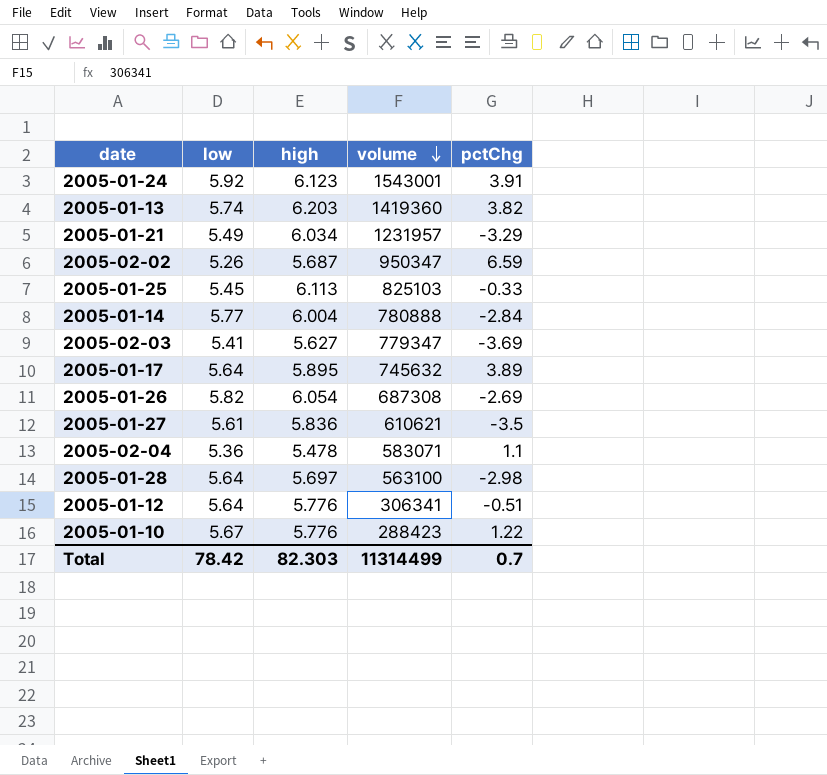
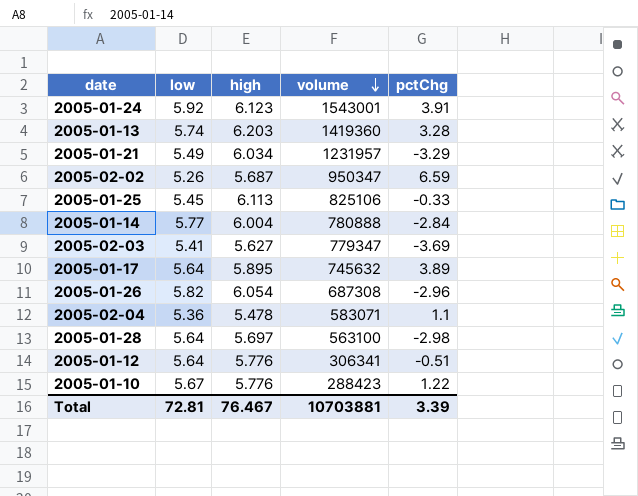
row 2005-01-27: 5.61 | 5.836 | 610621 | -3.5 -> none
2005-01-13 | pctChg: 3.82 -> 3.28
2005-01-25 | volume: 825103 -> 825106
2005-01-26 | pctChg: -2.69 -> -2.96
Total | low: 78.42 -> 72.81
Total | high: 82.303 -> 76.467
Total | volume: 11314499 -> 10703881
Total | pctChg: 0.7 -> 3.39

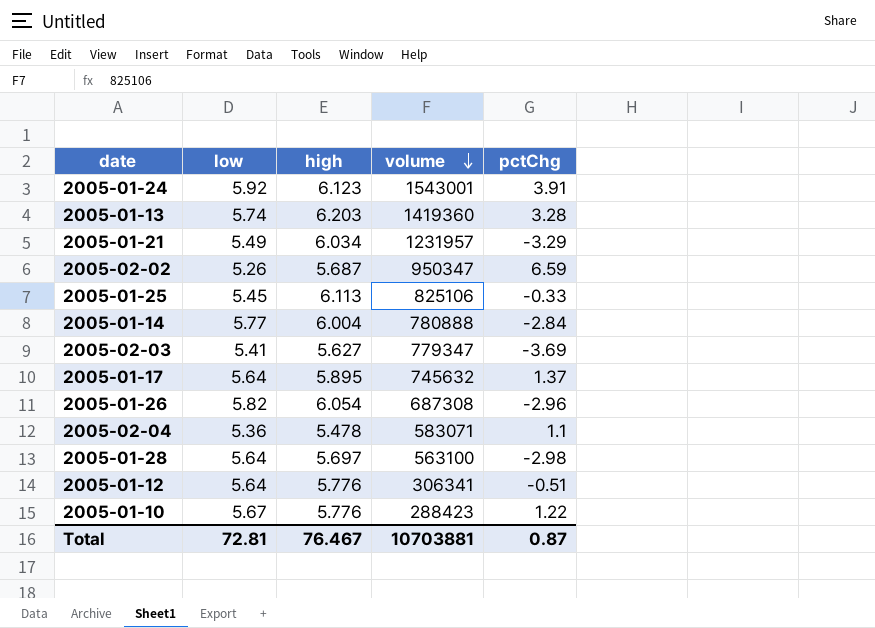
2005-01-17 | pctChg: 3.89 -> 1.37
Total | pctChg: 3.39 -> 0.87

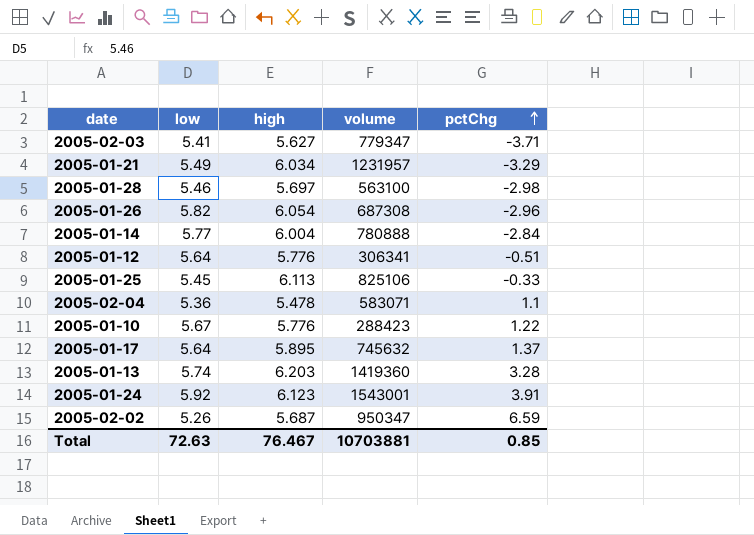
row order: volume descending -> pctChg ascending
2005-02-03 | pctChg: -3.69 -> -3.71
2005-01-28 | low: 5.64 -> 5.46
Total | low: 72.81 -> 72.63
Total | pctChg: 0.87 -> 0.85

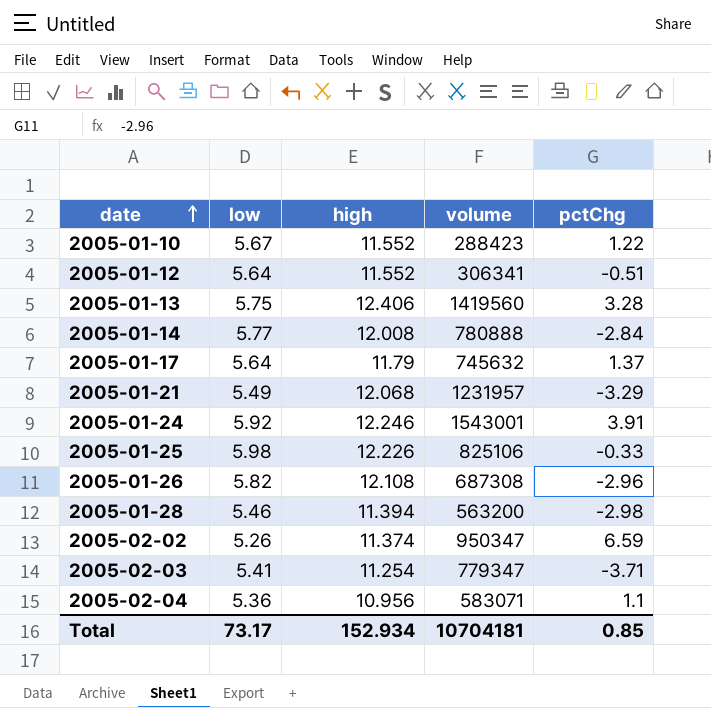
row order: pctChg ascending -> date ascending
2005-01-10 | high: 5.776 -> 11.552
2005-01-12 | high: 5.776 -> 11.552
2005-01-13 | low: 5.74 -> 5.75
2005-01-13 | high: 6.203 -> 12.406
2005-01-13 | volume: 1419360 -> 1419560
2005-01-14 | high: 6.004 -> 12.008
2005-01-17 | high: 5.895 -> 11.79
2005-01-21 | high: 6.034 -> 12.068
2005-01-24 | high: 6.123 -> 12.246
2005-01-25 | low: 5.45 -> 5.98
2005-01-25 | high: 6.113 -> 12.226
2005-01-26 | high: 6.054 -> 12.108
2005-01-28 | high: 5.697 -> 11.394
2005-01-28 | volume: 563100 -> 563200
2005-02-02 | high: 5.687 -> 11.374
2005-02-03 | high: 5.627 -> 11.254
2005-02-04 | high: 5.478 -> 10.956
Total | low: 72.63 -> 73.17
Total | high: 76.467 -> 152.934
Total | volume: 10703881 -> 10704181

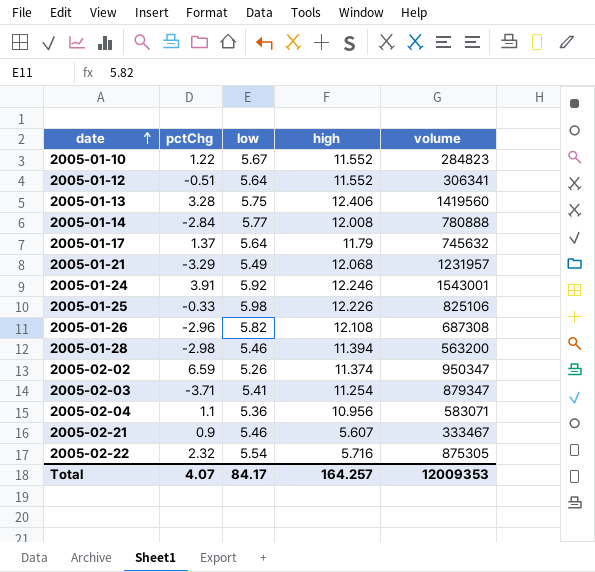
column pctChg | position: 5 -> 2
2005-01-10 | volume: 288423 -> 284823
2005-02-03 | volume: 779347 -> 879347
row 2005-02-21: none -> 0.9 | 5.46 | 5.607 | 333467
row 2005-02-22: none -> 2.32 | 5.54 | 5.716 | 875305
Total | pctChg: 0.85 -> 4.07
Total | low: 73.17 -> 84.17
Total | high: 152.934 -> 164.257
Total | volume: 10704181 -> 12009353

